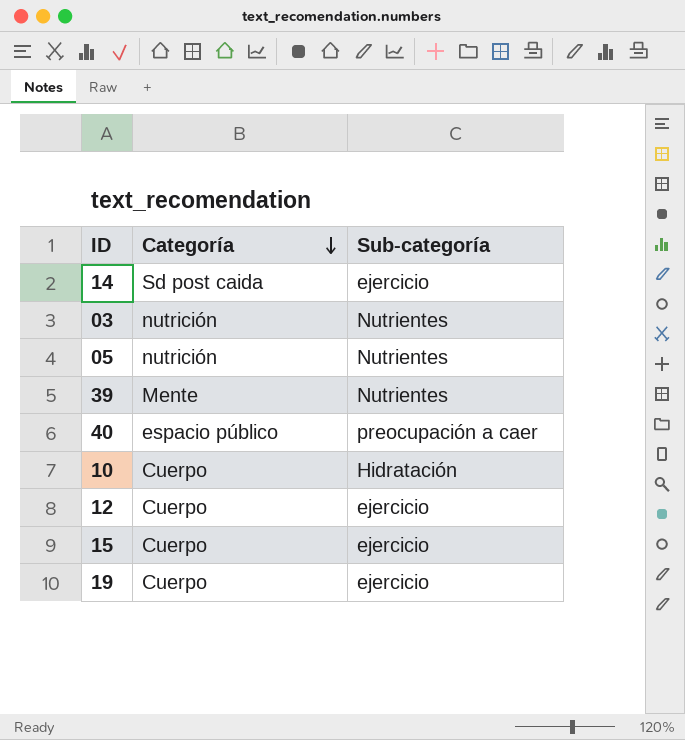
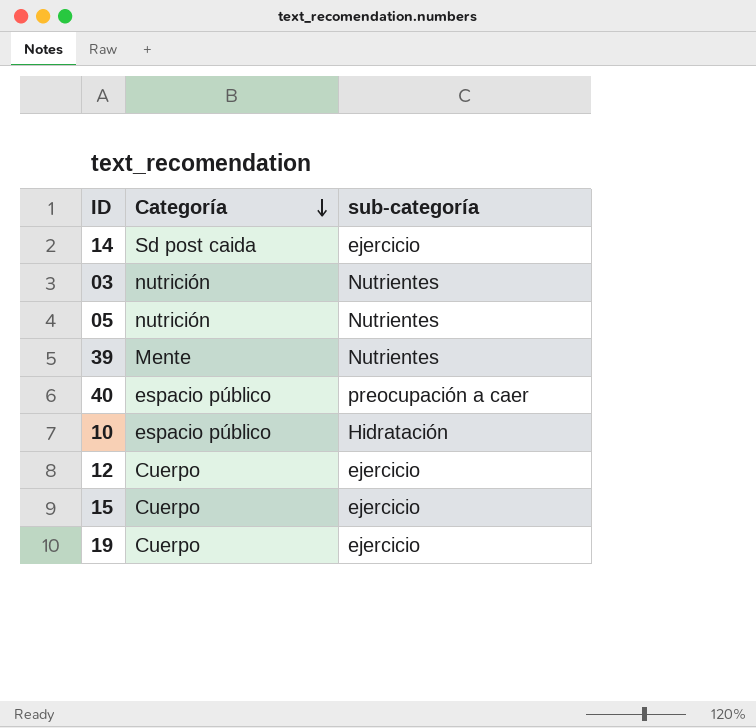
column name: Sub-categoría -> sub-categoría
10 | Categoría: Cuerpo -> espacio público

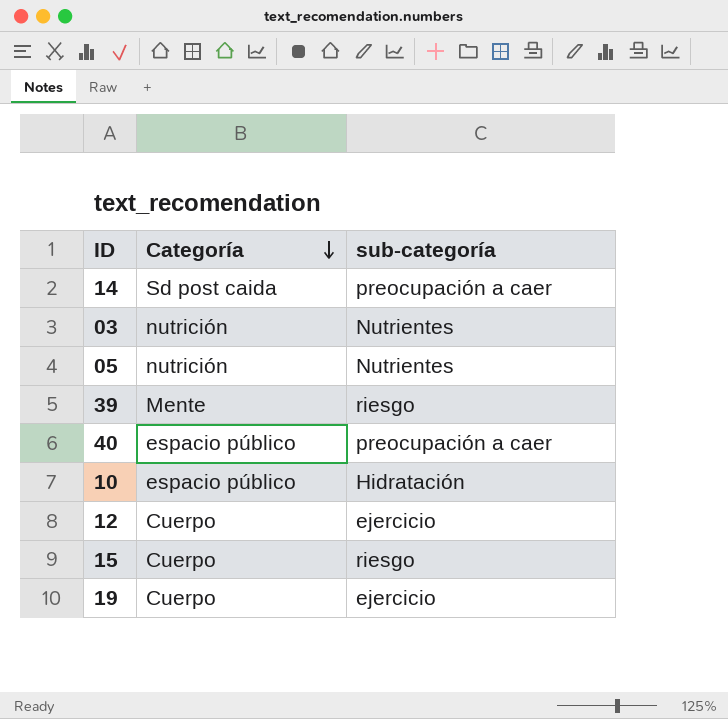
14 | sub-categoría: ejercicio -> preocupación a caer
39 | sub-categoría: Nutrientes -> riesgo
15 | sub-categoría: ejercicio -> riesgo

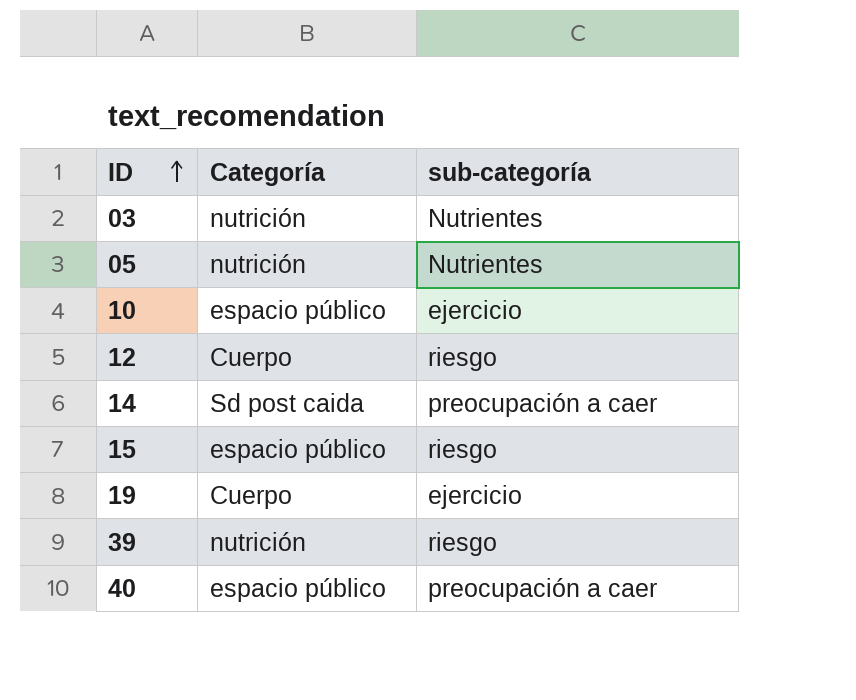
row order: Categoría descending -> ID ascending
10 | sub-categoría: Hidratación -> ejercicio
12 | sub-categoría: ejercicio -> riesgo
15 | Categoría: Cuerpo -> espacio público
39 | Categoría: Mente -> nutrición

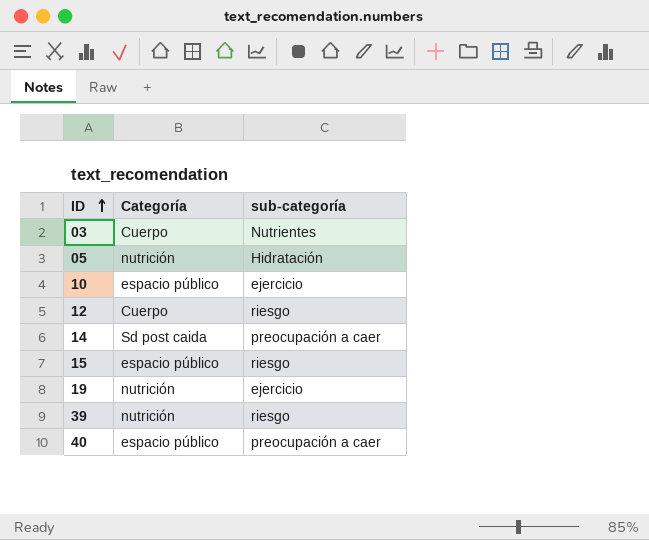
03 | Categoría: nutrición -> Cuerpo
05 | sub-categoría: Nutrientes -> Hidratación
19 | Categoría: Cuerpo -> nutrición

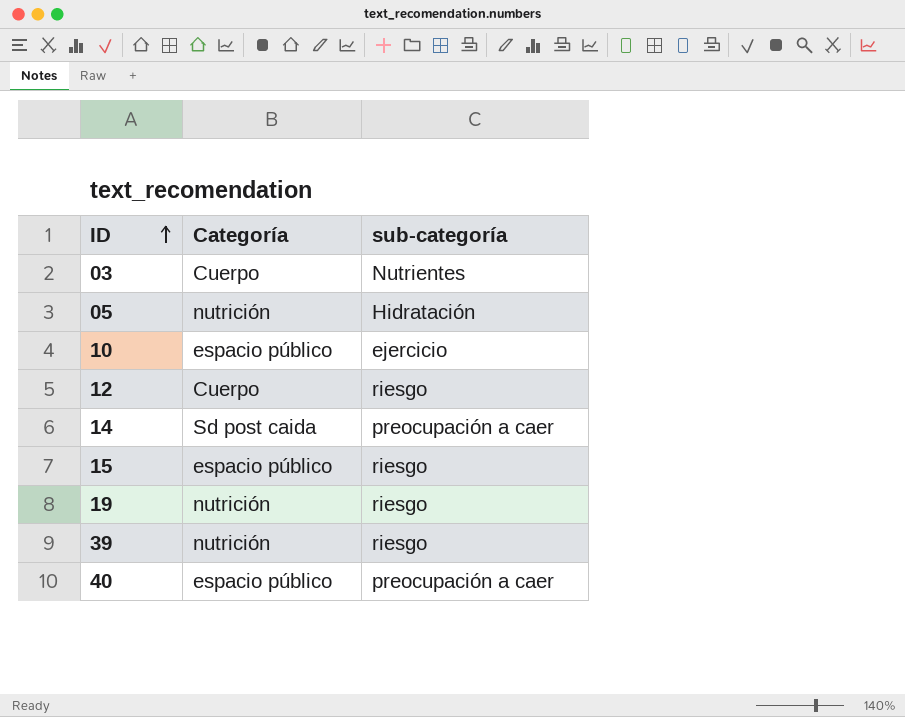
19 | sub-categoría: ejercicio -> riesgo

